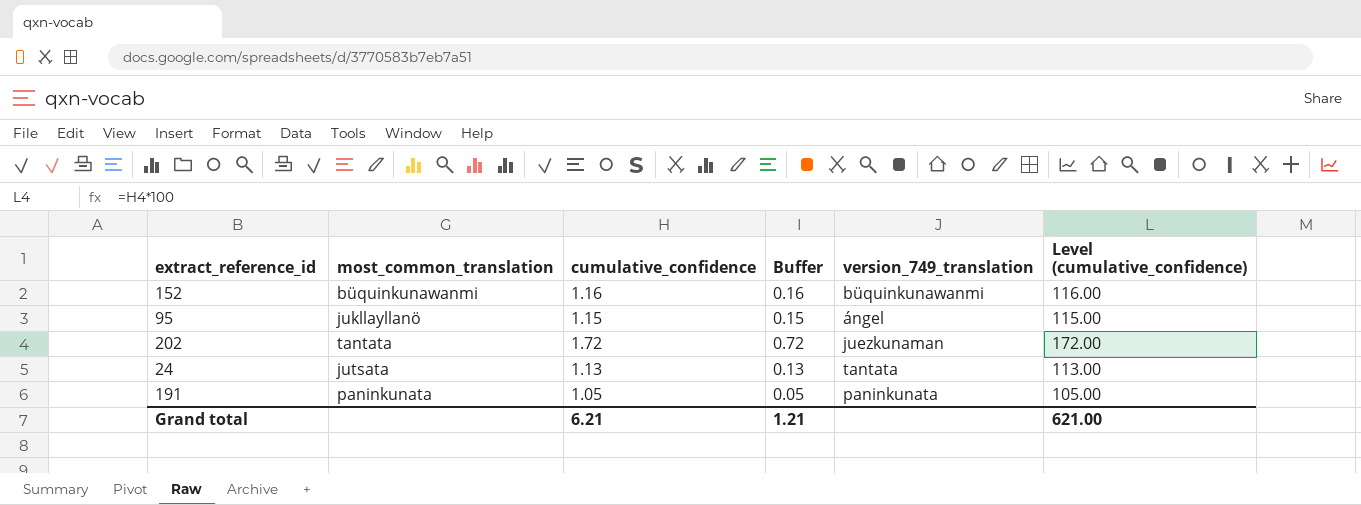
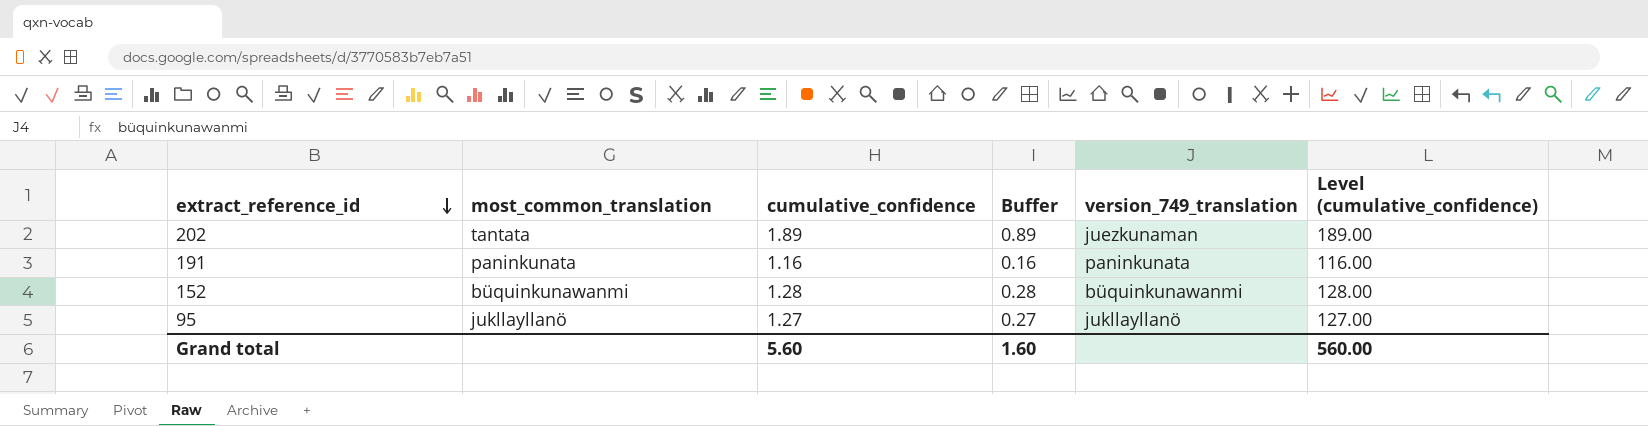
row order: none -> extract_reference_id descending
row 24: jutsata | 1.13 | 0.13 | tantata | 113.00 -> none
202 | cumulative_confidence: 1.72 -> 1.89
202 | Buffer: 0.72 -> 0.89
202 | Level (cumulative_confidence): 172.00 -> 189.00
191 | cumulative_confidence: 1.05 -> 1.16
191 | Buffer: 0.05 -> 0.16
191 | Level (cumulative_confidence): 105.00 -> 116.00
152 | cumulative_confidence: 1.16 -> 1.28
152 | Buffer: 0.16 -> 0.28
152 | Level (cumulative_confidence): 116.00 -> 128.00
95 | cumulative_confidence: 1.15 -> 1.27
95 | Buffer: 0.15 -> 0.27
95 | version_749_translation: ángel -> jukllayllanö
95 | Level (cumulative_confidence): 115.00 -> 127.00
Grand total | cumulative_confidence: 6.21 -> 5.60
Grand total | Buffer: 1.21 -> 1.60
Grand total | Level (cumulative_confidence): 621.00 -> 560.00

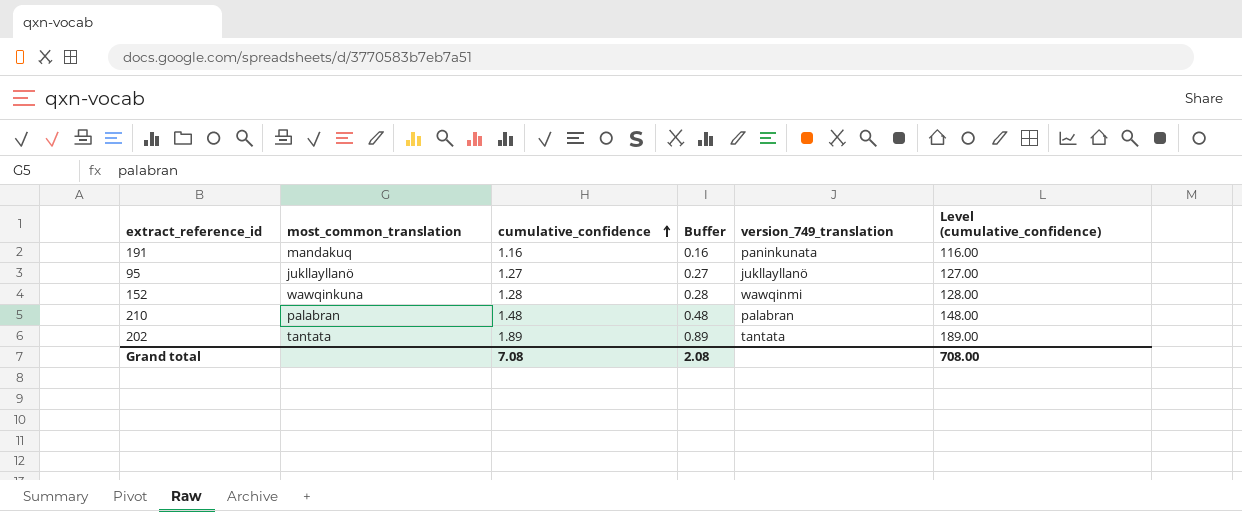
row order: extract_reference_id descending -> cumulative_confidence ascending
191 | most_common_translation: paninkunata -> mandakuq
152 | most_common_translation: büquinkunawanmi -> wawqinkuna
152 | version_749_translation: büquinkunawanmi -> wawqinmi
row 210: none -> palabran | 1.48 | 0.48 | palabran | 148.00
202 | version_749_translation: juezkunaman -> tantata
Grand total | cumulative_confidence: 5.60 -> 7.08
Grand total | Buffer: 1.60 -> 2.08
Grand total | Level (cumulative_confidence): 560.00 -> 708.00

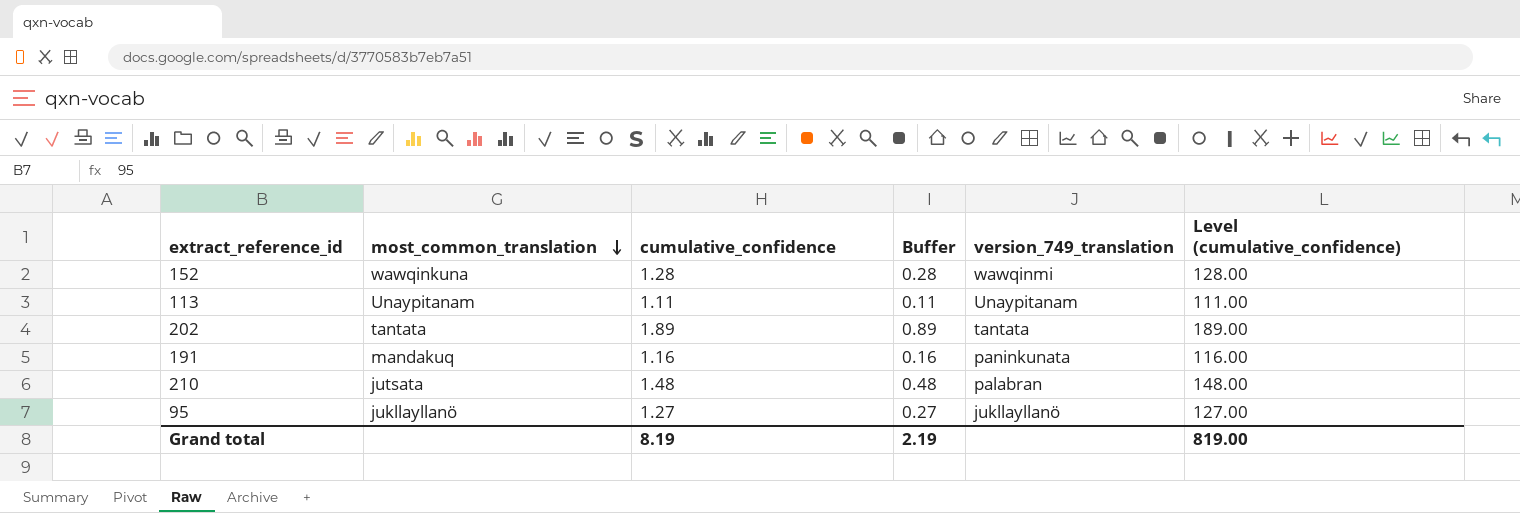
row order: cumulative_confidence ascending -> most_common_translation descending
row 113: none -> Unaypitanam | 1.11 | 0.11 | Unaypitanam | 111.00
210 | most_common_translation: palabran -> jutsata
Grand total | cumulative_confidence: 7.08 -> 8.19
Grand total | Buffer: 2.08 -> 2.19
Grand total | Level (cumulative_confidence): 708.00 -> 819.00

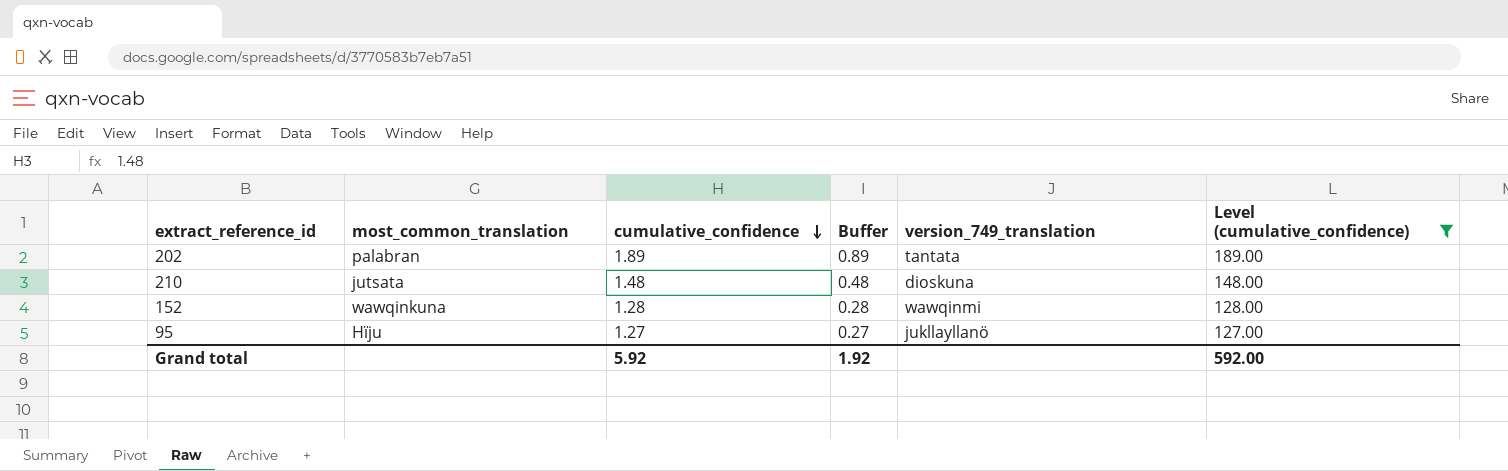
filter: none -> Level (cumulative_confidence) >= 127.00
row order: most_common_translation descending -> cumulative_confidence descending
202 | most_common_translation: tantata -> palabran
210 | version_749_translation: palabran -> dioskuna
95 | most_common_translation: jukllayllanö -> Hïju
Grand total | cumulative_confidence: 8.19 -> 5.92
Grand total | Buffer: 2.19 -> 1.92
Grand total | Level (cumulative_confidence): 819.00 -> 592.00

